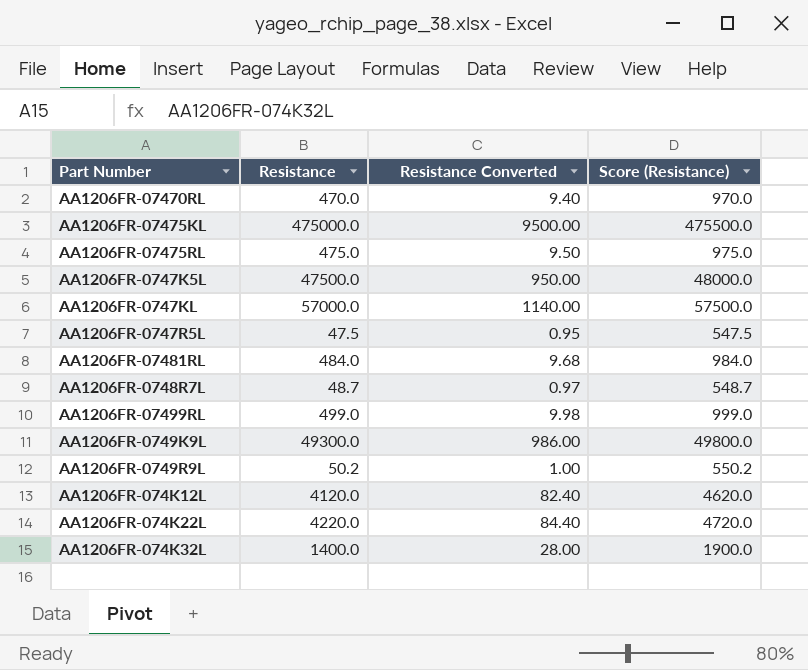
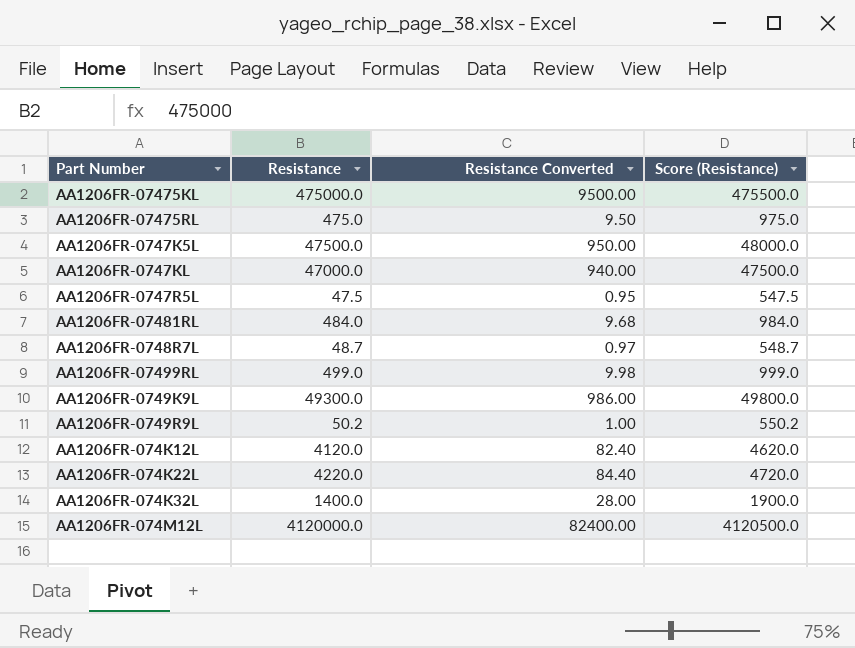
row AA1206FR-07470RL: 470.0 | 9.40 | 970.0 -> none
AA1206FR-0747KL | Resistance: 57000.0 -> 47000.0
AA1206FR-0747KL | Resistance Converted: 1140.00 -> 940.00
AA1206FR-0747KL | Score (Resistance): 57500.0 -> 47500.0
row AA1206FR-074M12L: none -> 4120000.0 | 82400.00 | 4120500.0

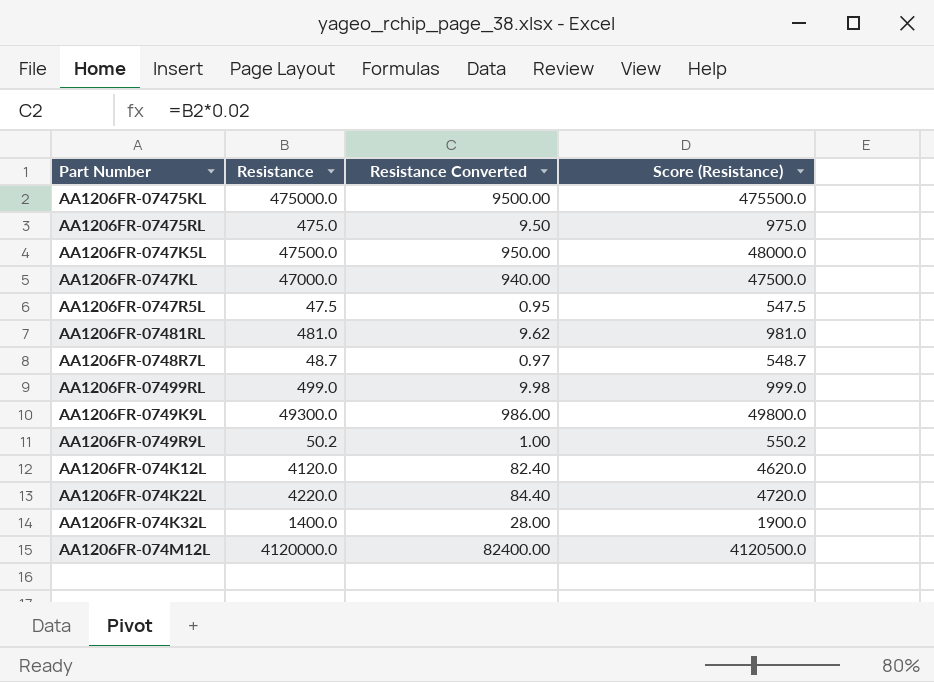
AA1206FR-07481RL | Resistance: 484.0 -> 481.0
AA1206FR-07481RL | Resistance Converted: 9.68 -> 9.62
AA1206FR-07481RL | Score (Resistance): 984.0 -> 981.0

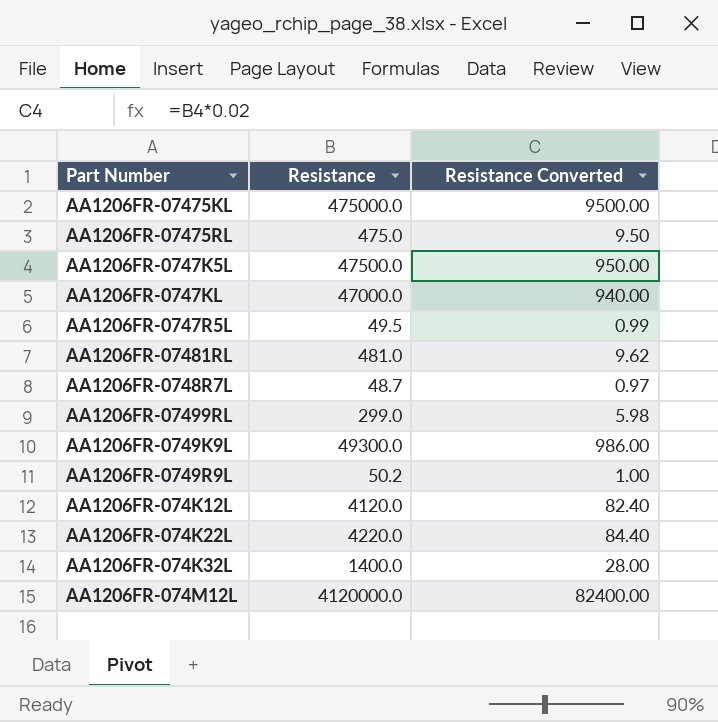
column Score (Resistance) | formula: [Resistance] + 500 -> none
AA1206FR-0747R5L | Resistance: 47.5 -> 49.5
AA1206FR-0747R5L | Resistance Converted: 0.95 -> 0.99
AA1206FR-07499RL | Resistance: 499.0 -> 299.0
AA1206FR-07499RL | Resistance Converted: 9.98 -> 5.98

